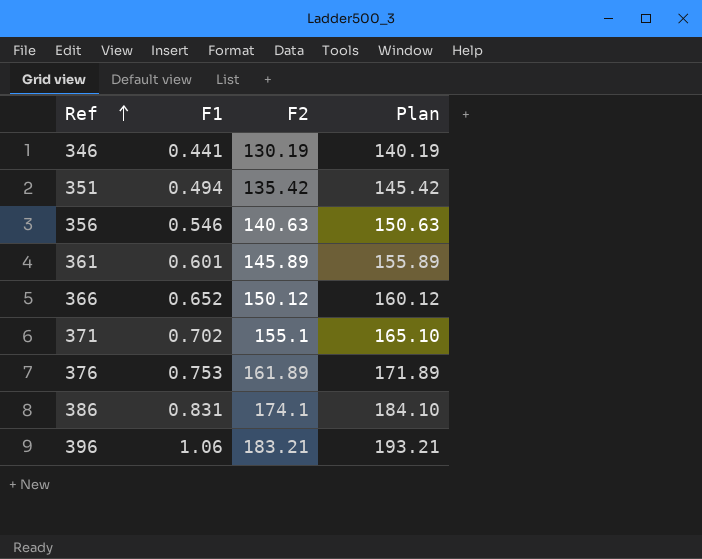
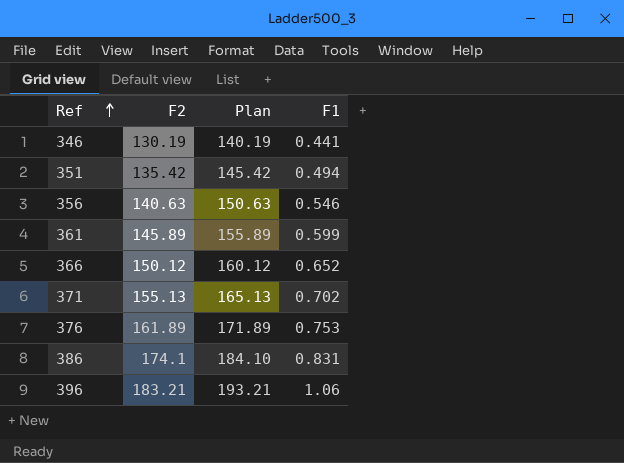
column F1 | position: 2 -> 4
361 | F1: 0.601 -> 0.599
371 | F2: 155.1 -> 155.13
371 | Plan: 165.10 -> 165.13

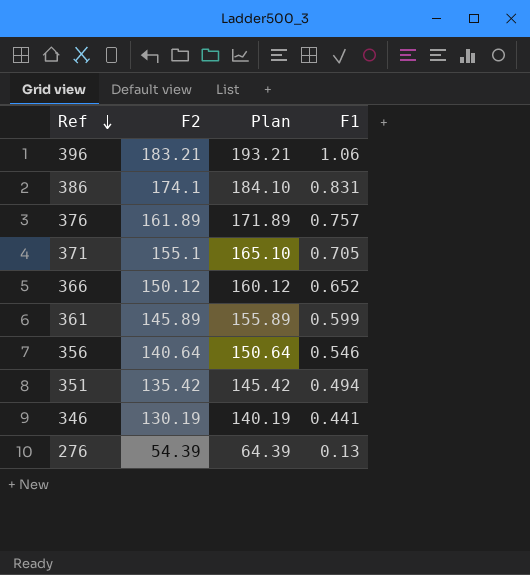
row order: Ref ascending -> Ref descending
376 | F1: 0.753 -> 0.757
371 | F2: 155.13 -> 155.1
371 | Plan: 165.13 -> 165.10
371 | F1: 0.702 -> 0.705
356 | F2: 140.63 -> 140.64
356 | Plan: 150.63 -> 150.64
row 276: none -> 54.39 | 64.39 | 0.13

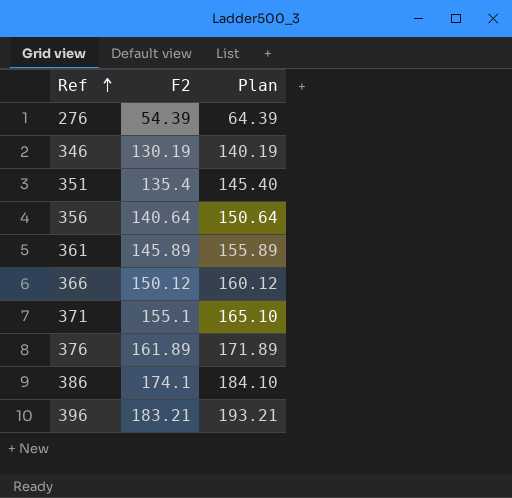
row order: Ref descending -> Ref ascending
column F1 | position: 4 -> none
351 | F2: 135.42 -> 135.4
351 | Plan: 145.42 -> 145.40

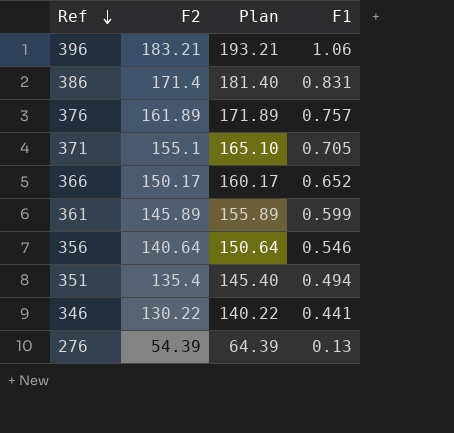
row order: Ref ascending -> Ref descending
column F1 | position: none -> 4
386 | F2: 174.1 -> 171.4
386 | Plan: 184.10 -> 181.40
366 | F2: 150.12 -> 150.17
366 | Plan: 160.12 -> 160.17
346 | F2: 130.19 -> 130.22
346 | Plan: 140.19 -> 140.22

